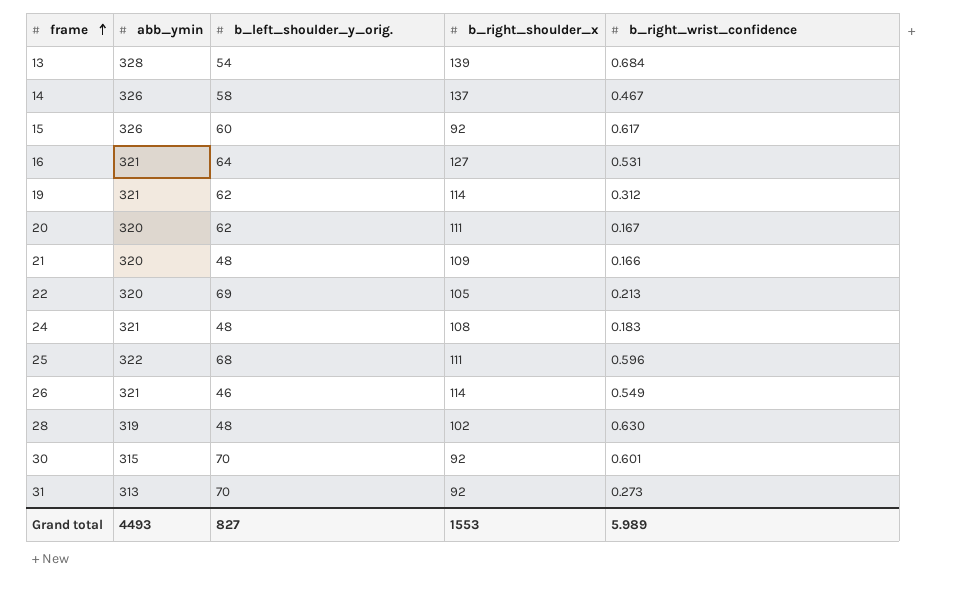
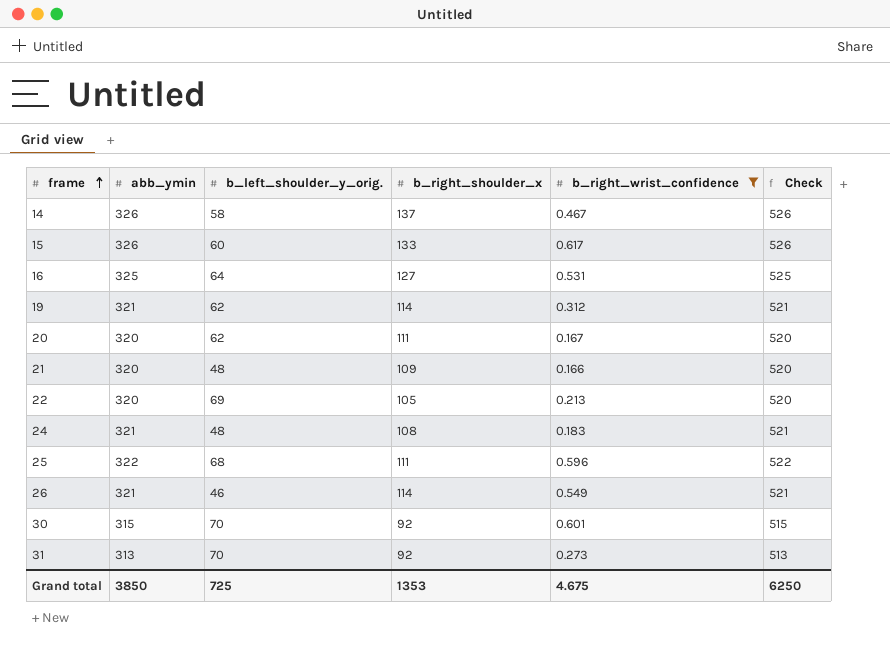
filter: none -> b_right_wrist_confidence <= 0.617
column Check | formula: none -> [abb_ymin] + 200
15 | b_right_shoulder_x: 92 -> 133
16 | abb_ymin: 321 -> 325
Grand total | abb_ymin: 4493 -> 3850
Grand total | b_left_shoulder_y_orig.: 827 -> 725
Grand total | b_right_shoulder_x: 1553 -> 1353
Grand total | b_right_wrist_confidence: 5.989 -> 4.675

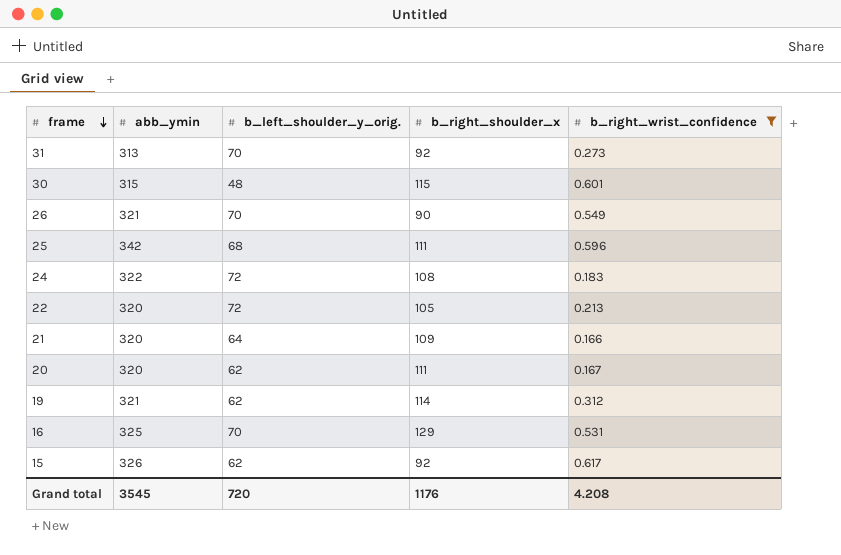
row order: frame ascending -> frame descending
column Check | formula: [abb_ymin] + 200 -> none
row 14: 326 | 58 | 137 | 0.467 | 526 -> none
30 | b_left_shoulder_y_orig.: 70 -> 48
30 | b_right_shoulder_x: 92 -> 115
26 | b_left_shoulder_y_orig.: 46 -> 70
26 | b_right_shoulder_x: 114 -> 90
25 | abb_ymin: 322 -> 342
24 | abb_ymin: 321 -> 322
24 | b_left_shoulder_y_orig.: 48 -> 72
22 | b_left_shoulder_y_orig.: 69 -> 72
21 | b_left_shoulder_y_orig.: 48 -> 64
16 | b_left_shoulder_y_orig.: 64 -> 70
16 | b_right_shoulder_x: 127 -> 129
15 | b_left_shoulder_y_orig.: 60 -> 62
15 | b_right_shoulder_x: 133 -> 92
Grand total | abb_ymin: 3850 -> 3545
Grand total | b_left_shoulder_y_orig.: 725 -> 720
Grand total | b_right_shoulder_x: 1353 -> 1176
Grand total | b_right_wrist_confidence: 4.675 -> 4.208

